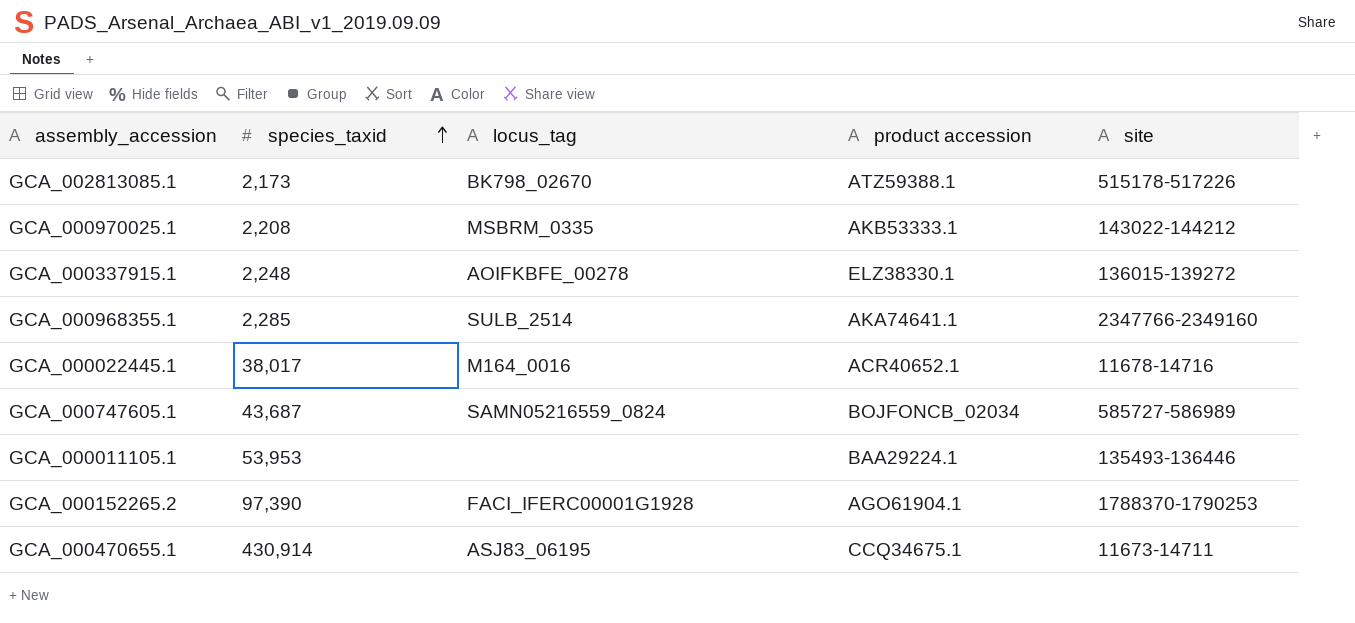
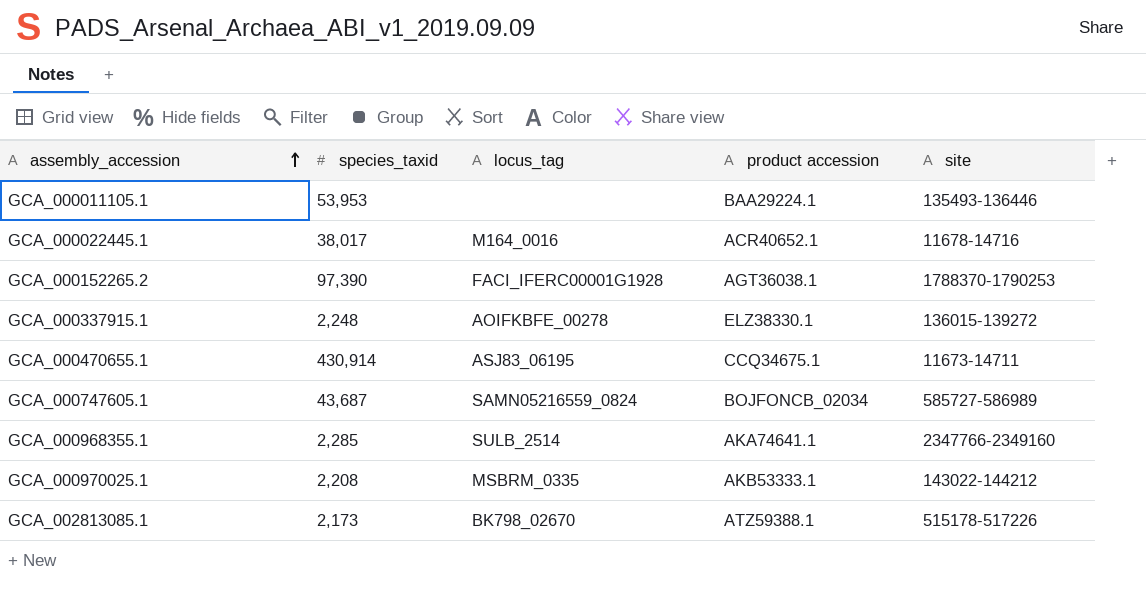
row order: species_taxid ascending -> assembly_accession ascending
GCA_000152265.2 | product accession: AGO61904.1 -> AGT36038.1

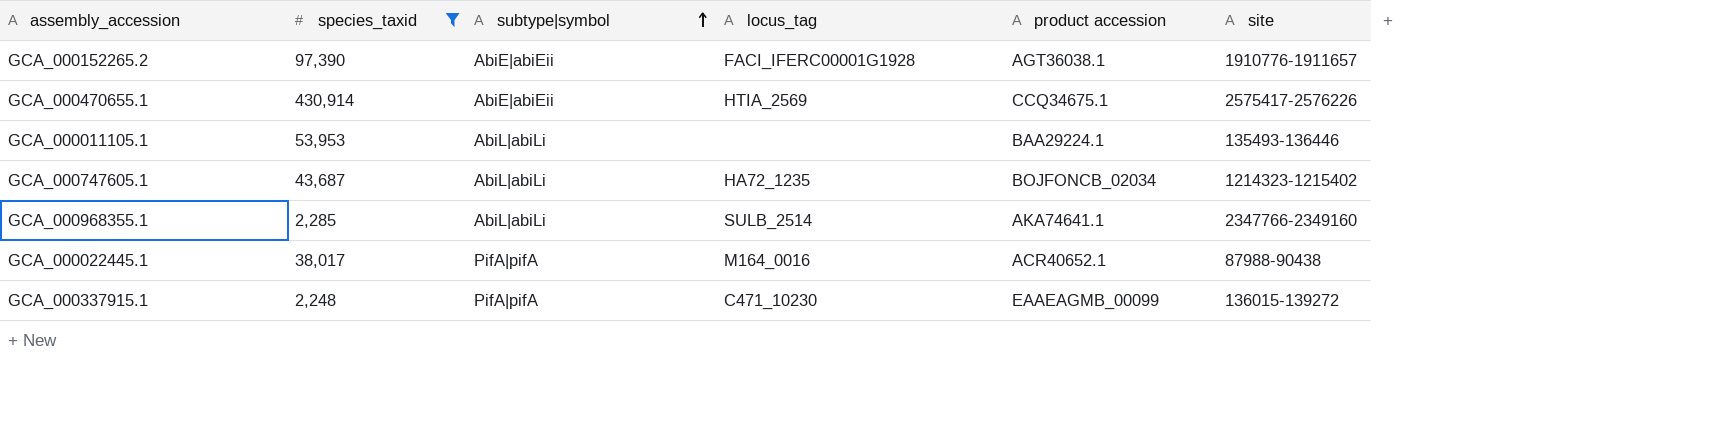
filter: none -> species_taxid >= 2,248
row order: assembly_accession ascending -> subtype|symbol ascending
column subtype|symbol | position: none -> 3
GCA_000152265.2 | site: 1788370-1790253 -> 1910776-1911657
GCA_000470655.1 | locus_tag: ASJ83_06195 -> HTIA_2569
GCA_000470655.1 | site: 11673-14711 -> 2575417-2576226
GCA_000747605.1 | locus_tag: SAMN05216559_0824 -> HA72_1235
GCA_000747605.1 | site: 585727-586989 -> 1214323-1215402
GCA_000022445.1 | site: 11678-14716 -> 87988-90438
GCA_000337915.1 | locus_tag: AOIFKBFE_00278 -> C471_10230
GCA_000337915.1 | product accession: ELZ38330.1 -> EAAEAGMB_00099

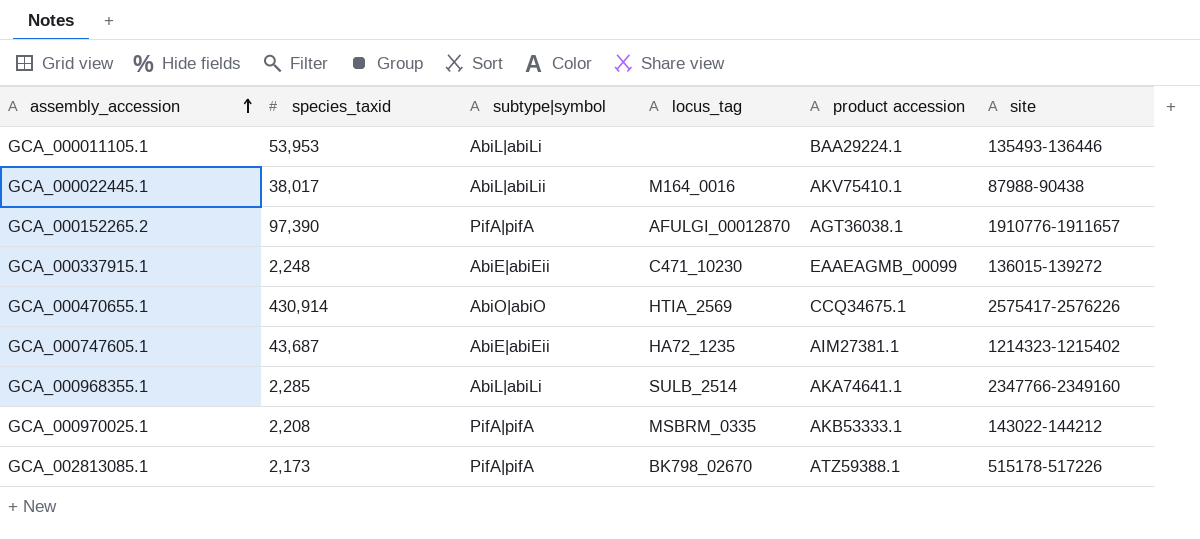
filter: species_taxid >= 2,248 -> none
row order: subtype|symbol ascending -> assembly_accession ascending
GCA_000022445.1 | subtype|symbol: PifA|pifA -> AbiL|abiLii
GCA_000022445.1 | product accession: ACR40652.1 -> AKV75410.1
GCA_000152265.2 | subtype|symbol: AbiE|abiEii -> PifA|pifA
GCA_000152265.2 | locus_tag: FACI_IFERC00001G1928 -> AFULGI_00012870
GCA_000337915.1 | subtype|symbol: PifA|pifA -> AbiE|abiEii
GCA_000470655.1 | subtype|symbol: AbiE|abiEii -> AbiO|abiO
GCA_000747605.1 | subtype|symbol: AbiL|abiLi -> AbiE|abiEii
GCA_000747605.1 | product accession: BOJFONCB_02034 -> AIM27381.1

